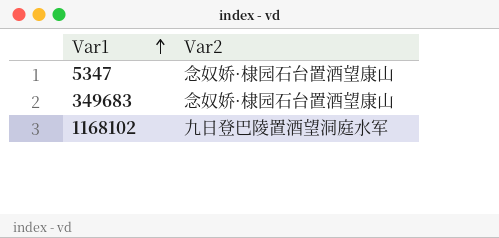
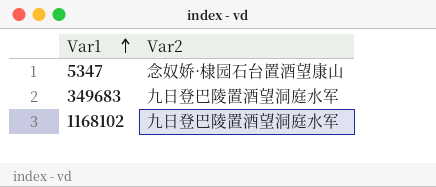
349683 | Var2: 念奴娇·棣园石台置酒望康山 -> 九日登巴陵置酒望洞庭水军

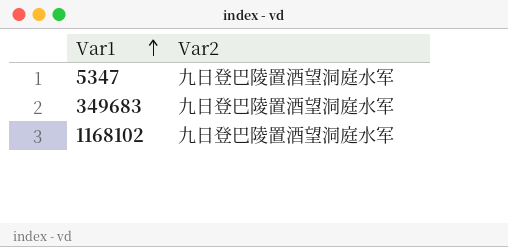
5347 | Var2: 念奴娇·棣园石台置酒望康山 -> 九日登巴陵置酒望洞庭水军

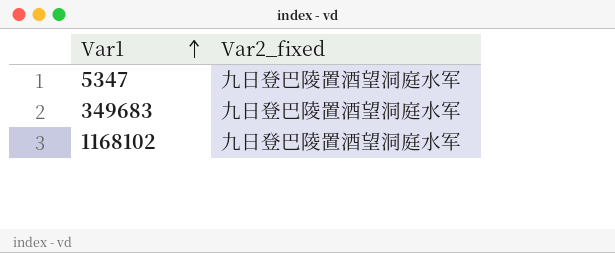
column name: Var2 -> Var2_fixed

